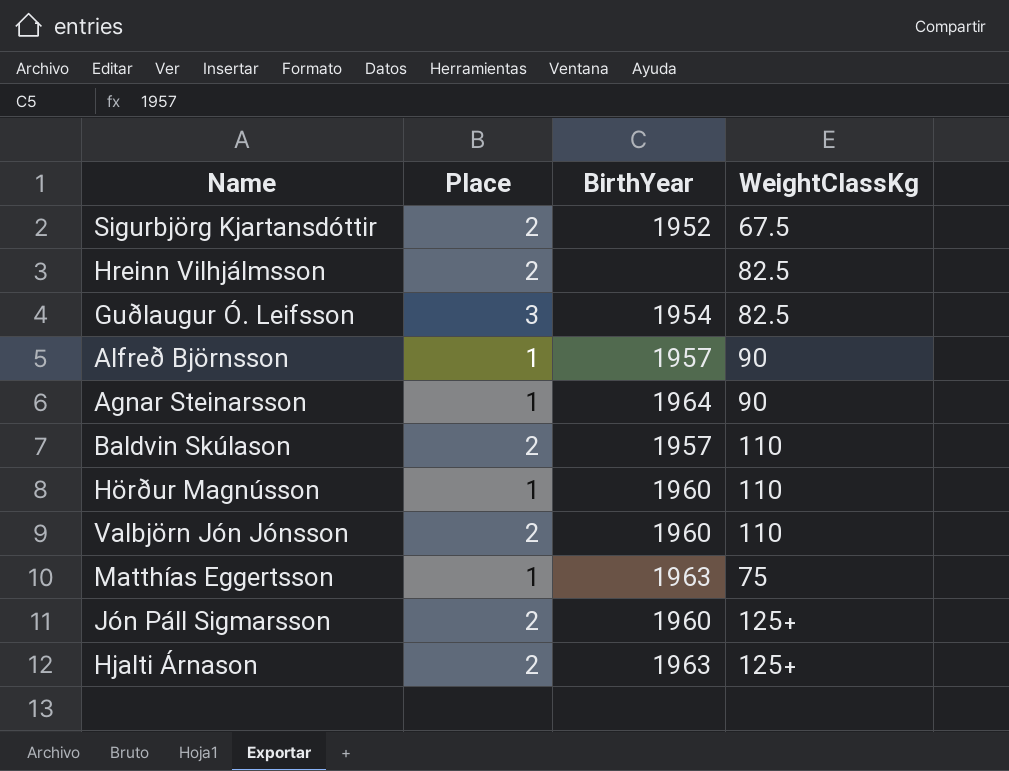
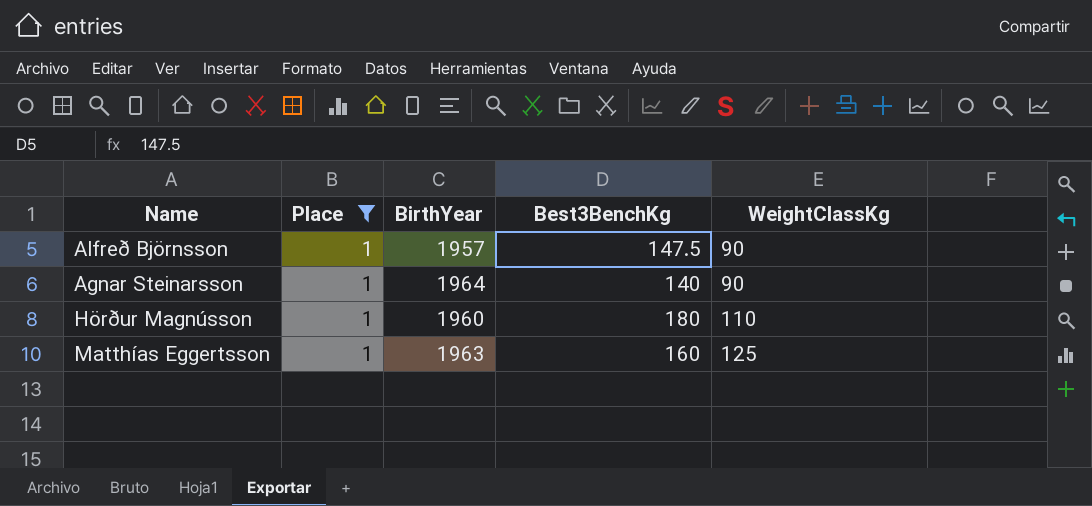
filter: none -> Place = 1
column Best3BenchKg | position: none -> 4
Matthías Eggertsson | WeightClassKg: 75 -> 125

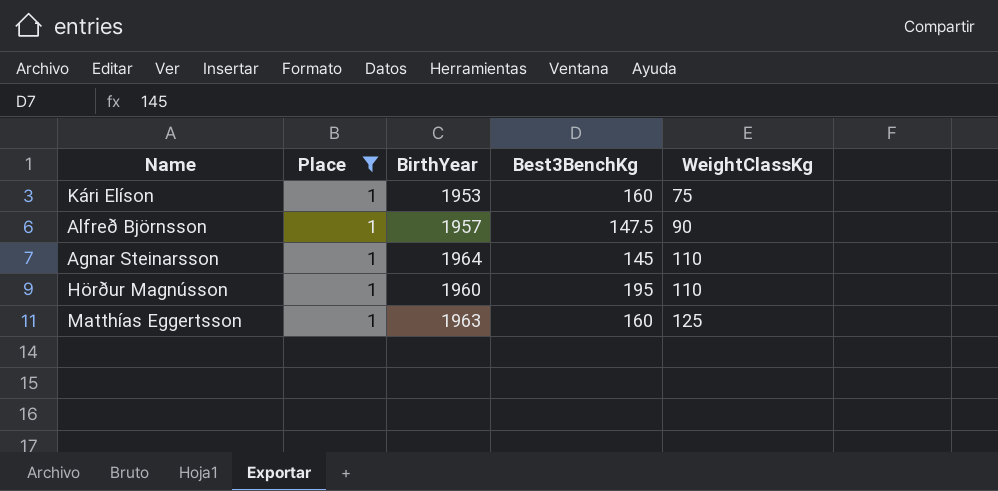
row Kári Elíson: none -> 1 | 1953 | 160 | 75
Agnar Steinarsson | Best3BenchKg: 140 -> 145
Agnar Steinarsson | WeightClassKg: 90 -> 110
Hörður Magnússon | Best3BenchKg: 180 -> 195

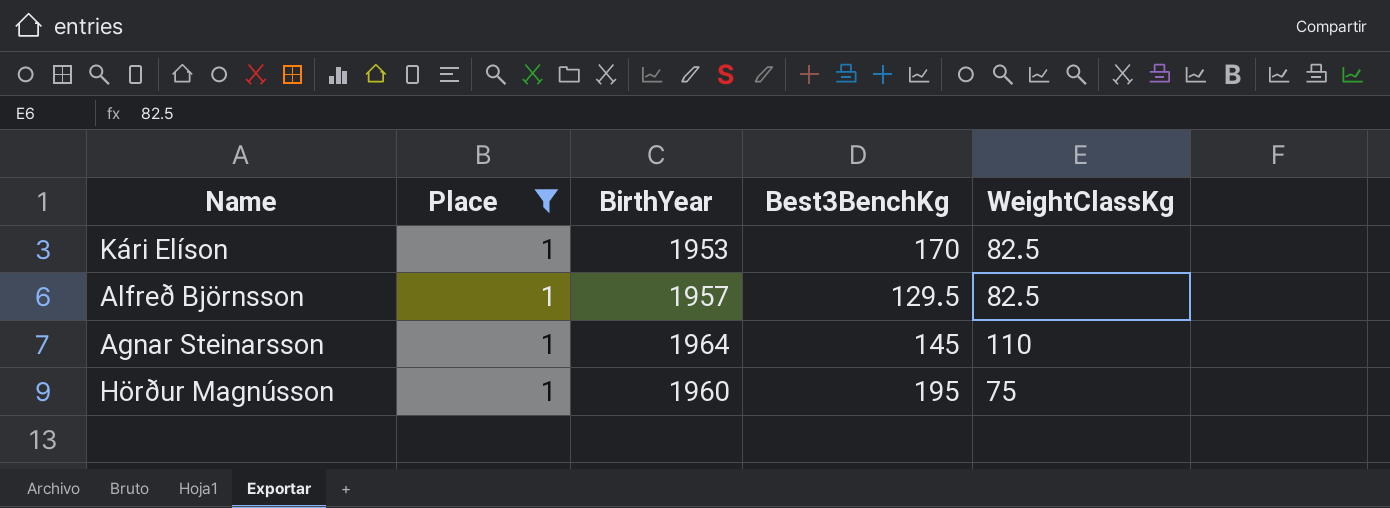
row Matthías Eggertsson: 1 | 1963 | 160 | 125 -> none
Kári Elíson | Best3BenchKg: 160 -> 170
Kári Elíson | WeightClassKg: 75 -> 82.5
Alfreð Björnsson | Best3BenchKg: 147.5 -> 129.5
Alfreð Björnsson | WeightClassKg: 90 -> 82.5
Hörður Magnússon | WeightClassKg: 110 -> 75

